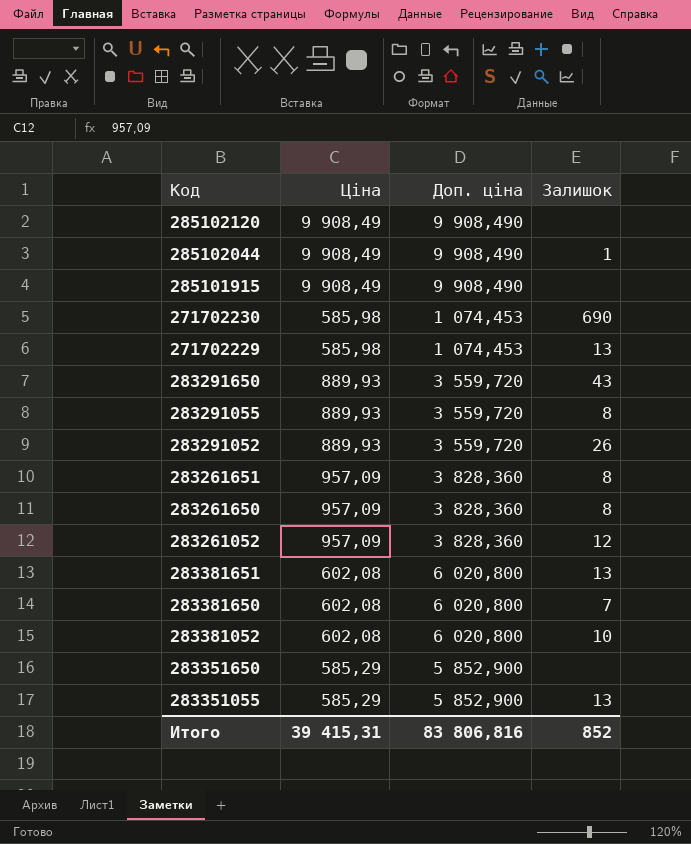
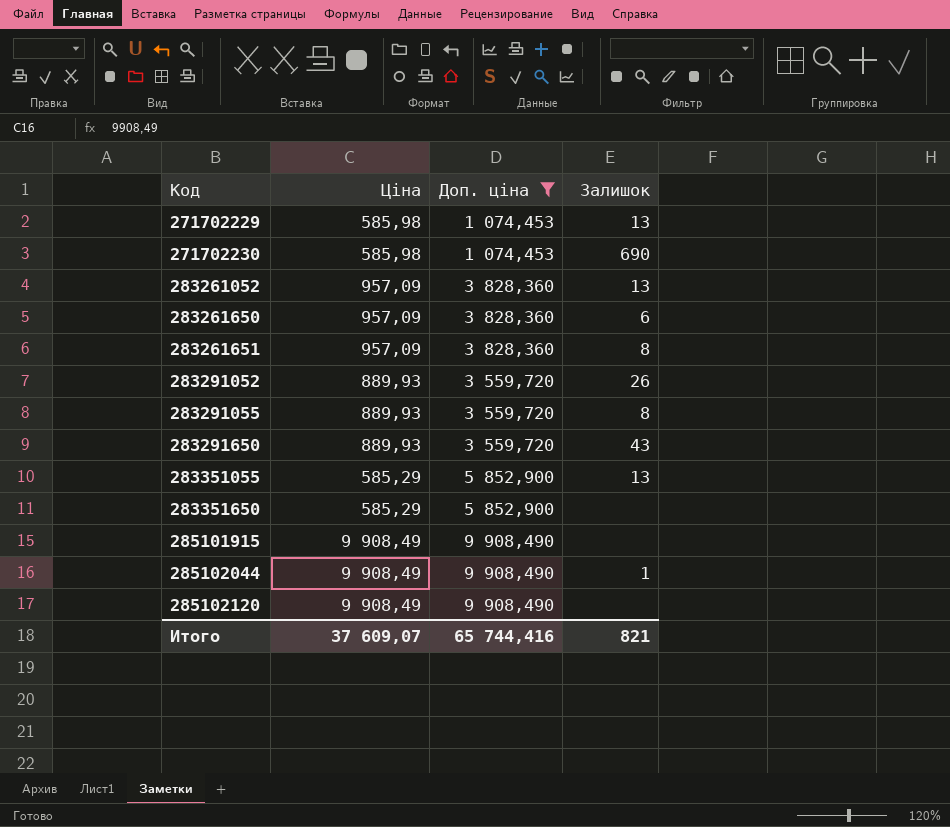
filter: none -> Доп. ціна != 6 020,800
row order: none -> Код ascending
283261052 | Залишок: 12 -> 13
283261650 | Залишок: 8 -> 6
Итого | Ціна: 39 415,31 -> 37 609,07
Итого | Доп. ціна: 83 806,816 -> 65 744,416
Итого | Залишок: 852 -> 821

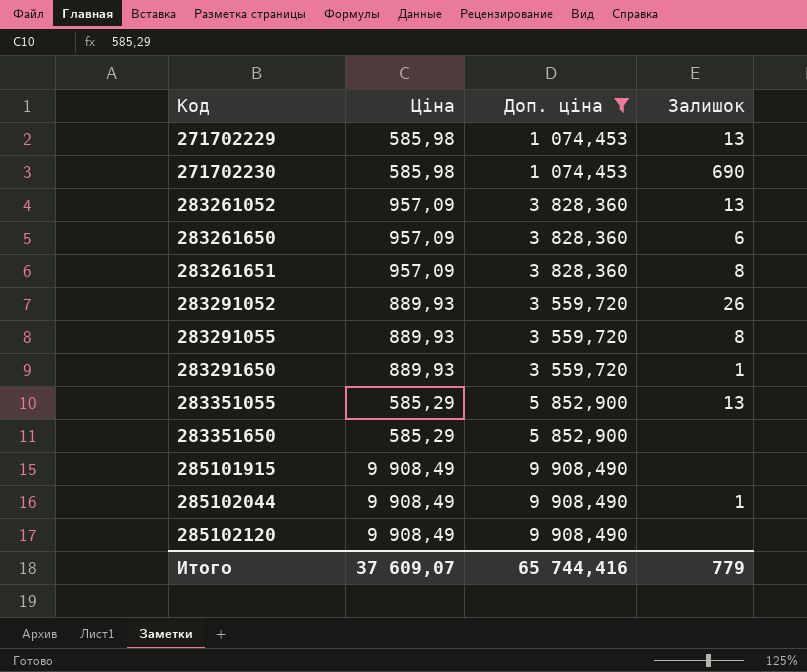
283291650 | Залишок: 43 -> 1
Итого | Залишок: 821 -> 779

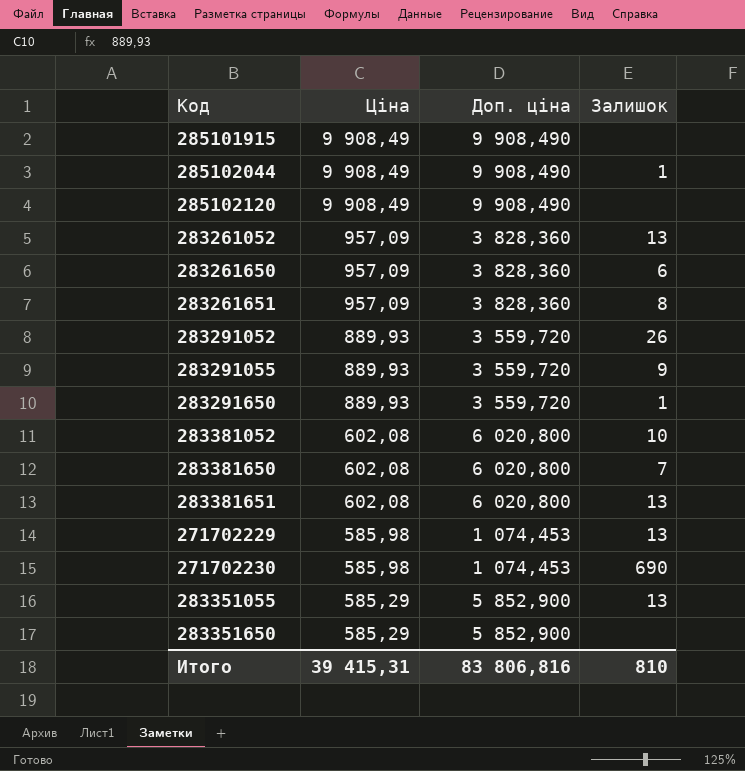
filter: Доп. ціна != 6 020,800 -> none
row order: Код ascending -> Ціна descending
283291055 | Залишок: 8 -> 9
Итого | Ціна: 37 609,07 -> 39 415,31
Итого | Доп. ціна: 65 744,416 -> 83 806,816
Итого | Залишок: 779 -> 810

